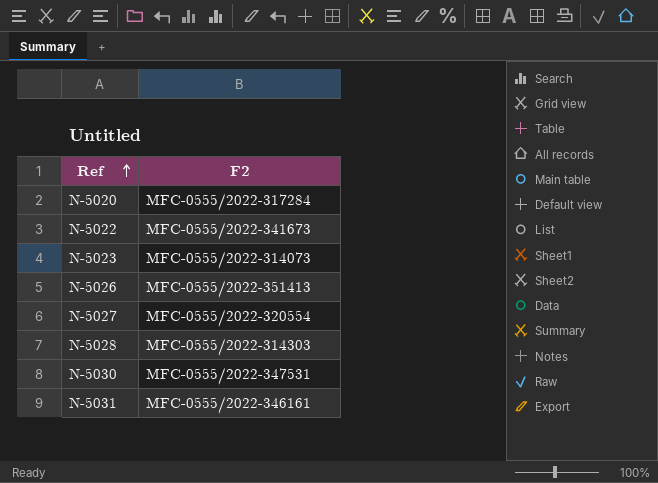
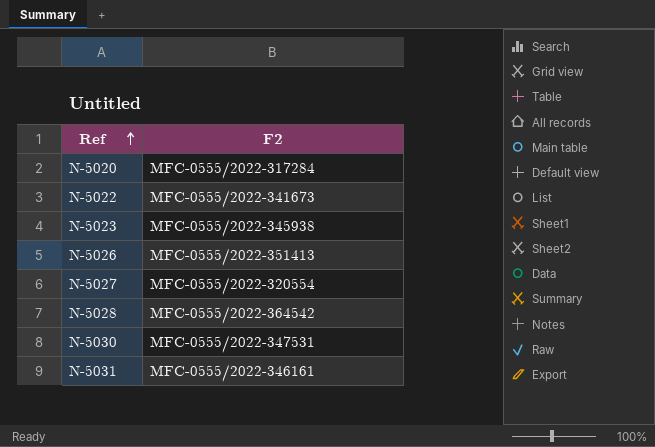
N-5023 | F2: MFC-0555/2022-314073 -> MFC-0555/2022-345938
N-5028 | F2: MFC-0555/2022-314303 -> MFC-0555/2022-364542

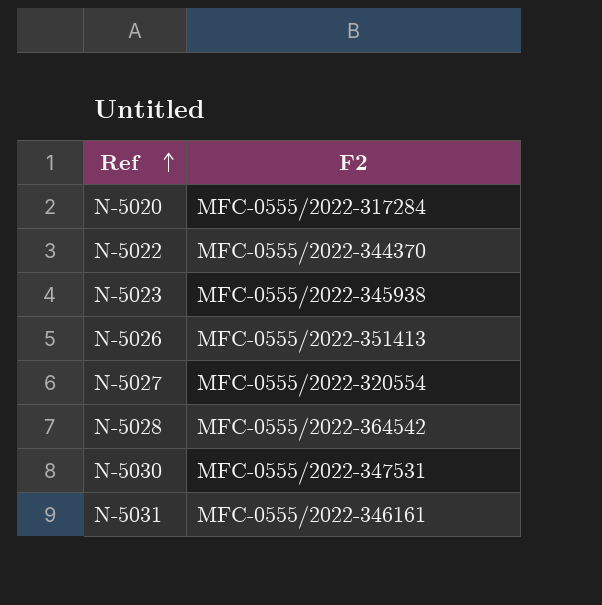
N-5022 | F2: MFC-0555/2022-341673 -> MFC-0555/2022-344370

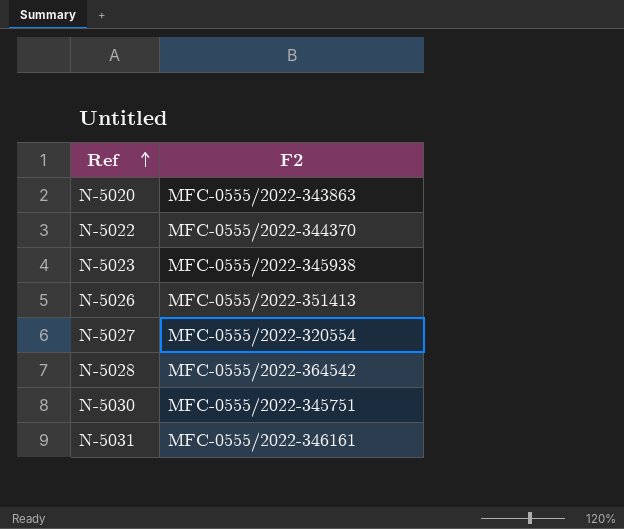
N-5020 | F2: MFC-0555/2022-317284 -> MFC-0555/2022-343863
N-5030 | F2: MFC-0555/2022-347531 -> MFC-0555/2022-345751

